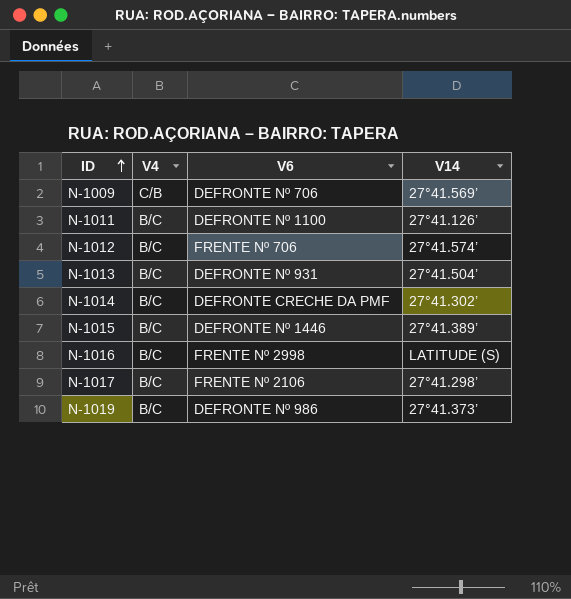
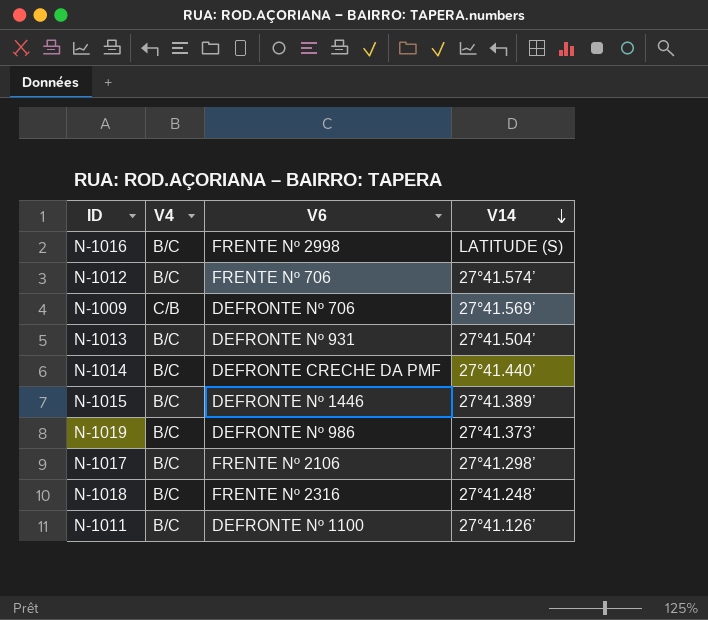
row order: ID ascending -> V14 descending
N-1014 | V14: 27°41.302’ -> 27°41.440’
row N-1018: none -> B/C | FRENTE Nº 2316 | 27°41.248’

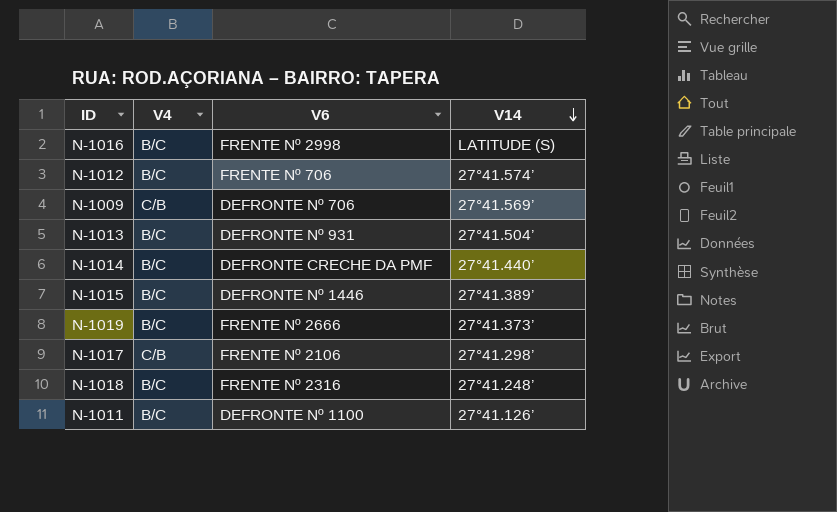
N-1019 | V6: DEFRONTE Nº 986 -> FRENTE Nº 2666
N-1017 | V4: B/C -> C/B

